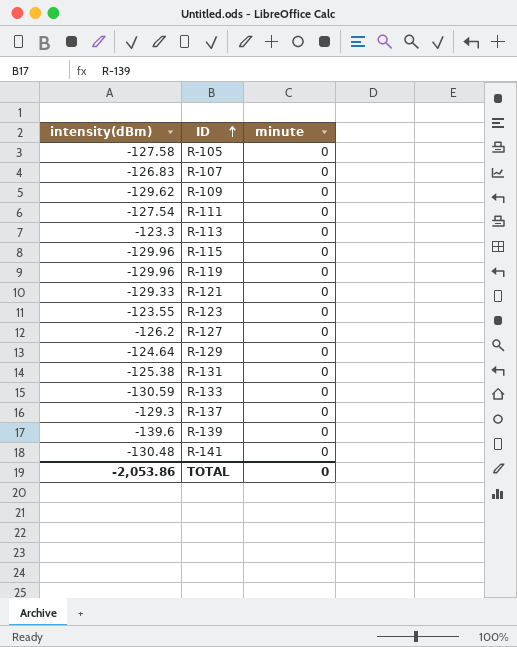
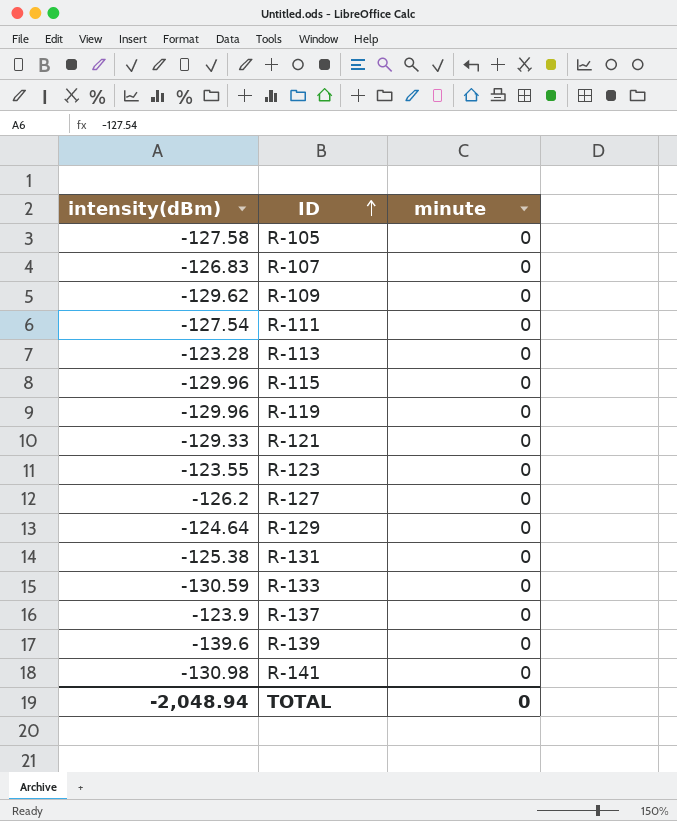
R-113 | intensity(dBm): -123.3 -> -123.28
R-137 | intensity(dBm): -129.3 -> -123.9
R-141 | intensity(dBm): -130.48 -> -130.98
TOTAL | intensity(dBm): -2,053.86 -> -2,048.94

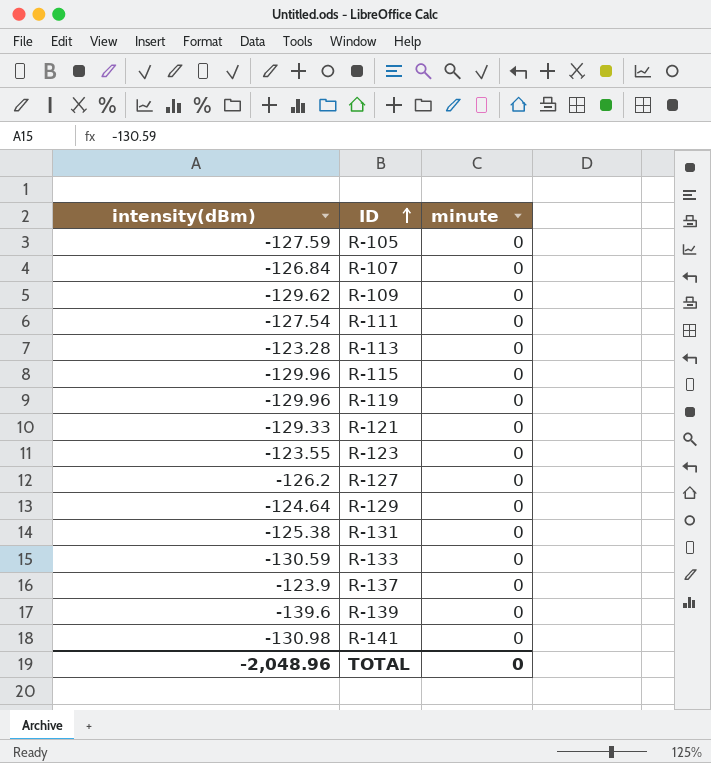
R-105 | intensity(dBm): -127.58 -> -127.59
R-107 | intensity(dBm): -126.83 -> -126.84
TOTAL | intensity(dBm): -2,048.94 -> -2,048.96

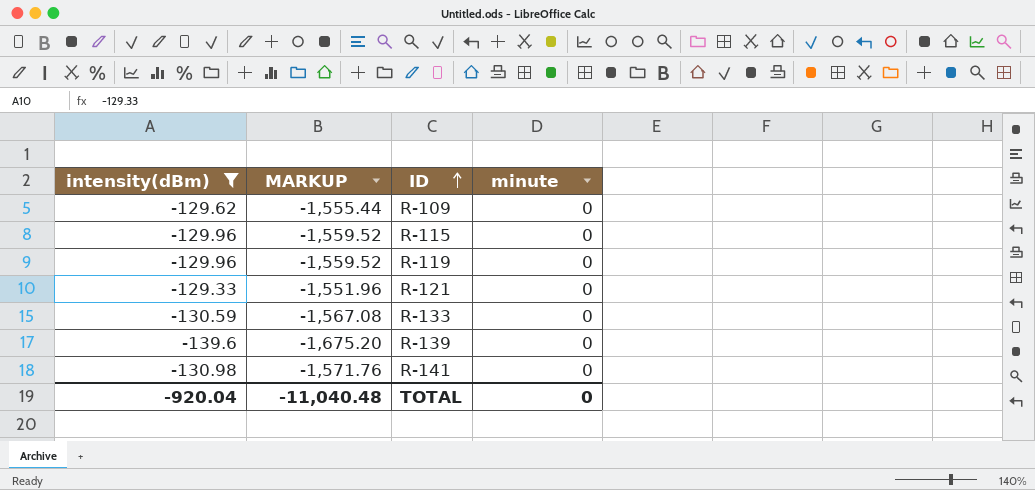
filter: none -> intensity(dBm) <= -129.33
column MARKUP | formula: none -> [intensity(dBm)] * 12
TOTAL | intensity(dBm): -2,048.96 -> -920.04

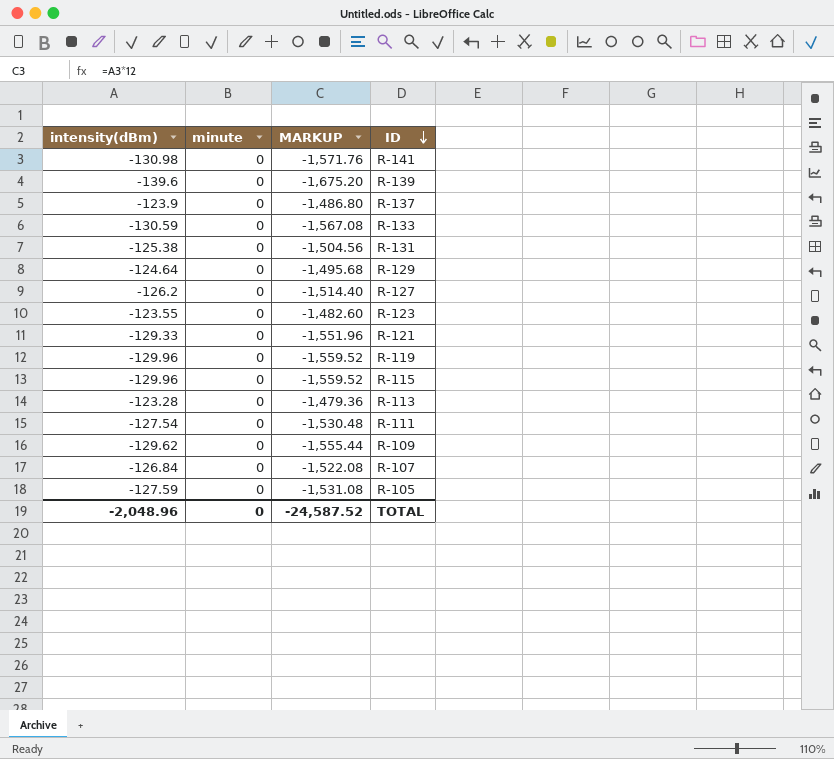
filter: intensity(dBm) <= -129.33 -> none
row order: ID ascending -> ID descending
column minute | position: 4 -> 2
TOTAL | intensity(dBm): -920.04 -> -2,048.96
TOTAL | MARKUP: -11,040.48 -> -24,587.52

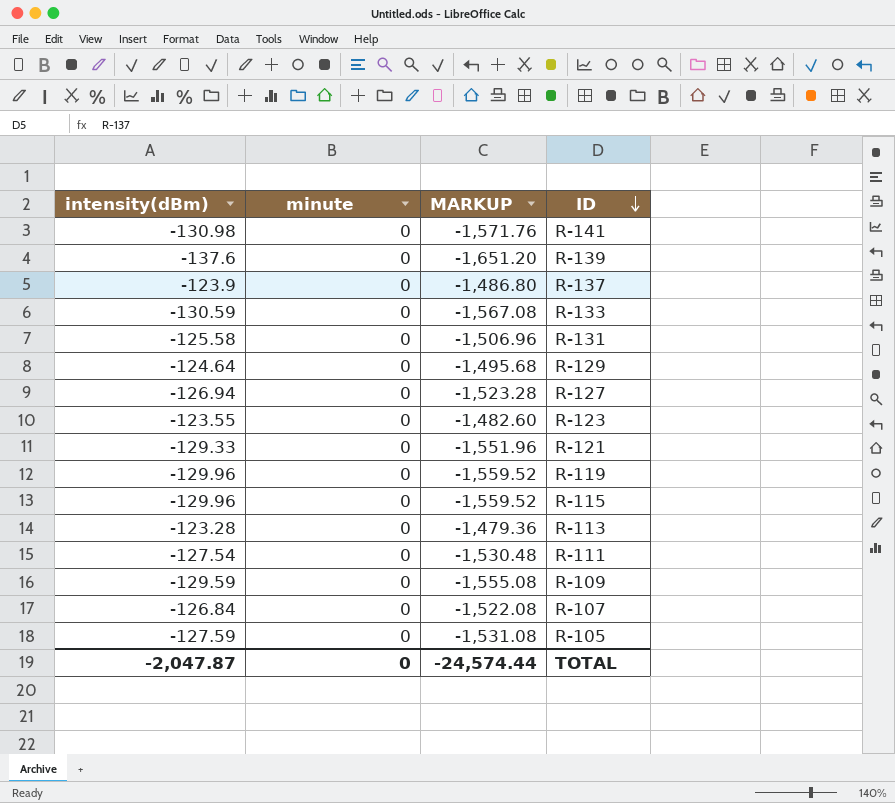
R-139 | intensity(dBm): -139.6 -> -137.6
R-139 | MARKUP: -1,675.20 -> -1,651.20
R-131 | intensity(dBm): -125.38 -> -125.58
R-131 | MARKUP: -1,504.56 -> -1,506.96
R-127 | intensity(dBm): -126.2 -> -126.94
R-127 | MARKUP: -1,514.40 -> -1,523.28
R-109 | intensity(dBm): -129.62 -> -129.59
R-109 | MARKUP: -1,555.44 -> -1,555.08
TOTAL | intensity(dBm): -2,048.96 -> -2,047.87
TOTAL | MARKUP: -24,587.52 -> -24,574.44

